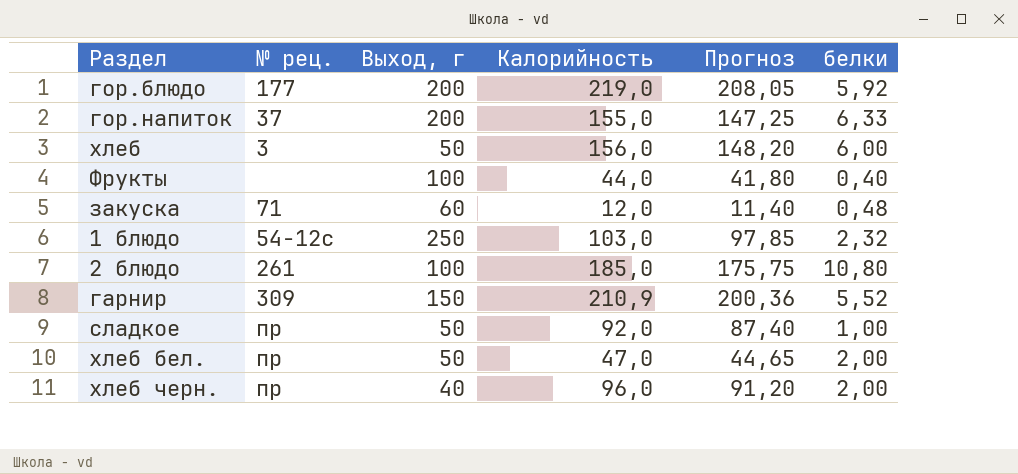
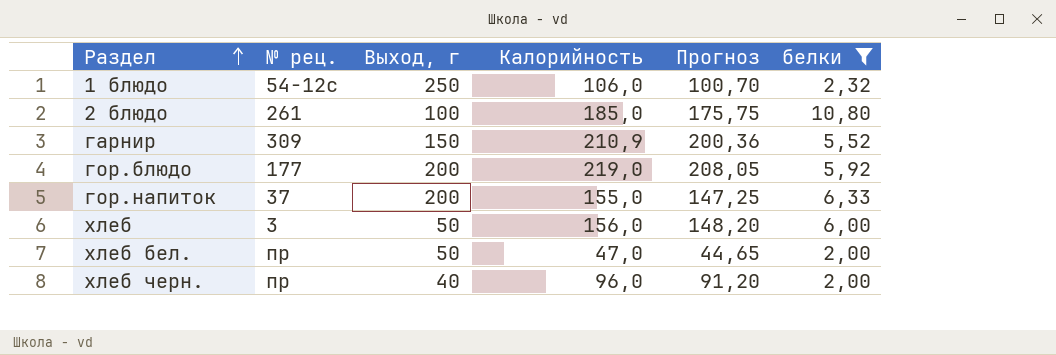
filter: none -> белки >= 2,00
row order: none -> Раздел ascending
1 блюдо | Калорийность: 103,0 -> 106,0
1 блюдо | Прогноз: 97,85 -> 100,70

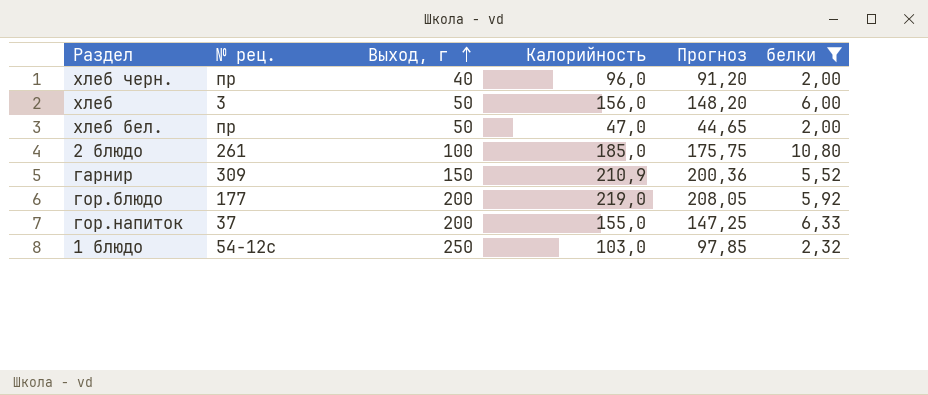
row order: Раздел ascending -> Выход, г ascending
1 блюдо | Калорийность: 106,0 -> 103,0
1 блюдо | Прогноз: 100,70 -> 97,85

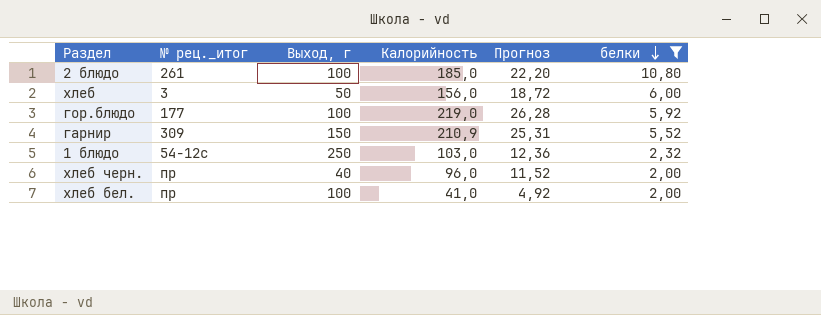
row order: Выход, г ascending -> белки descending
column name: № рец. -> № рец._итог
column Прогноз | formula: [Калорийность] * 0,95 -> [Калорийность] * 0,12
row гор.напиток: 37 | 200 | 155,0 | 147,25 | 6,33 -> none
гор.блюдо | Выход, г: 200 -> 100
хлеб бел. | Выход, г: 50 -> 100
хлеб бел. | Калорийность: 47,0 -> 41,0

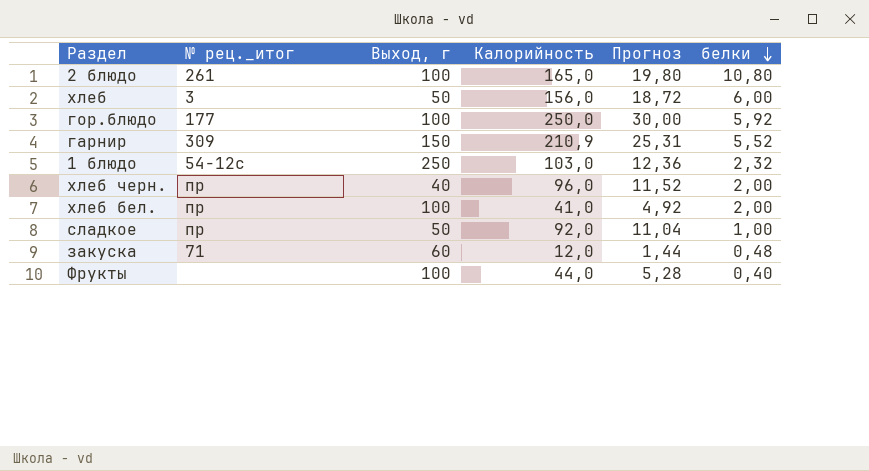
filter: белки >= 2,00 -> none
2 блюдо | Калорийность: 185,0 -> 165,0
2 блюдо | Прогноз: 22,20 -> 19,80
гор.блюдо | Калорийность: 219,0 -> 250,0
гор.блюдо | Прогноз: 26,28 -> 30,00

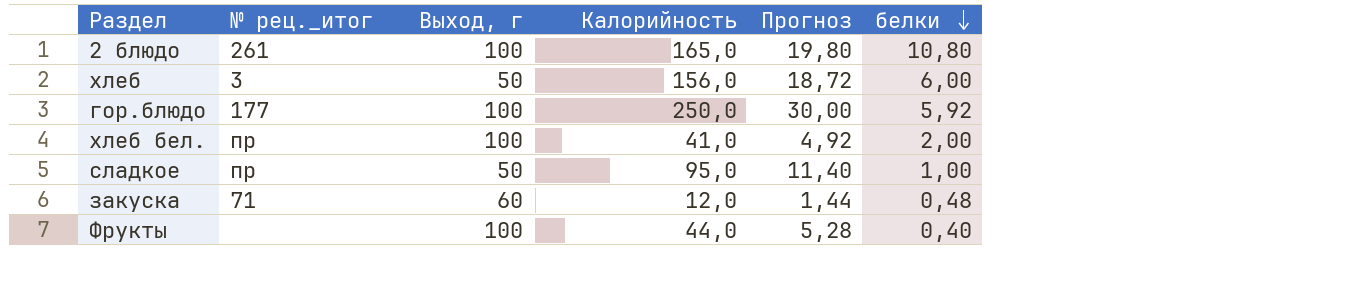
row гарнир: 309 | 150 | 210,9 | 25,31 | 5,52 -> none
row 1 блюдо: 54-12с | 250 | 103,0 | 12,36 | 2,32 -> none
row хлеб черн.: пр | 40 | 96,0 | 11,52 | 2,00 -> none
сладкое | Калорийность: 92,0 -> 95,0
сладкое | Прогноз: 11,04 -> 11,40

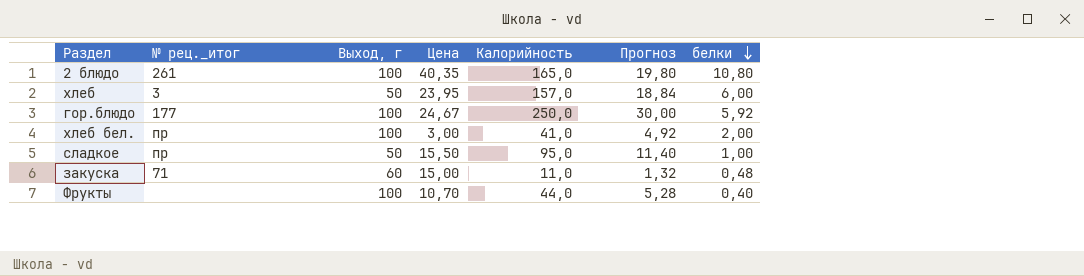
column Цена | position: none -> 4
хлеб | Калорийность: 156,0 -> 157,0
хлеб | Прогноз: 18,72 -> 18,84
закуска | Калорийность: 12,0 -> 11,0
закуска | Прогноз: 1,44 -> 1,32

